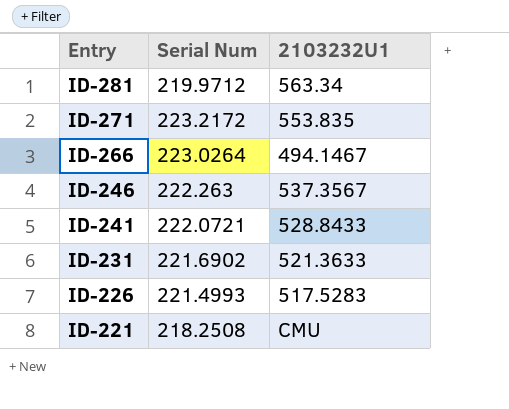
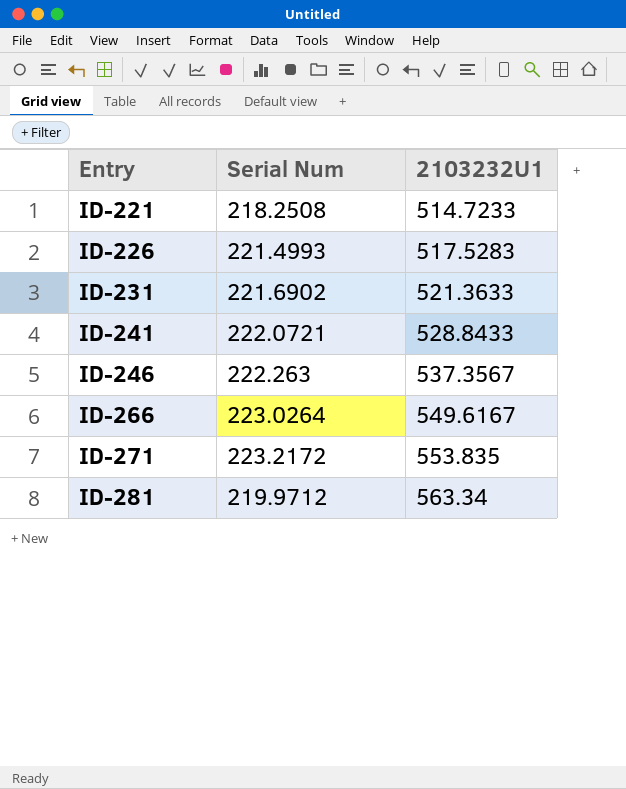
row order: Entry descending -> Entry ascending
ID-221 | 2103232U1: CMU -> 514.7233
ID-266 | 2103232U1: 494.1467 -> 549.6167

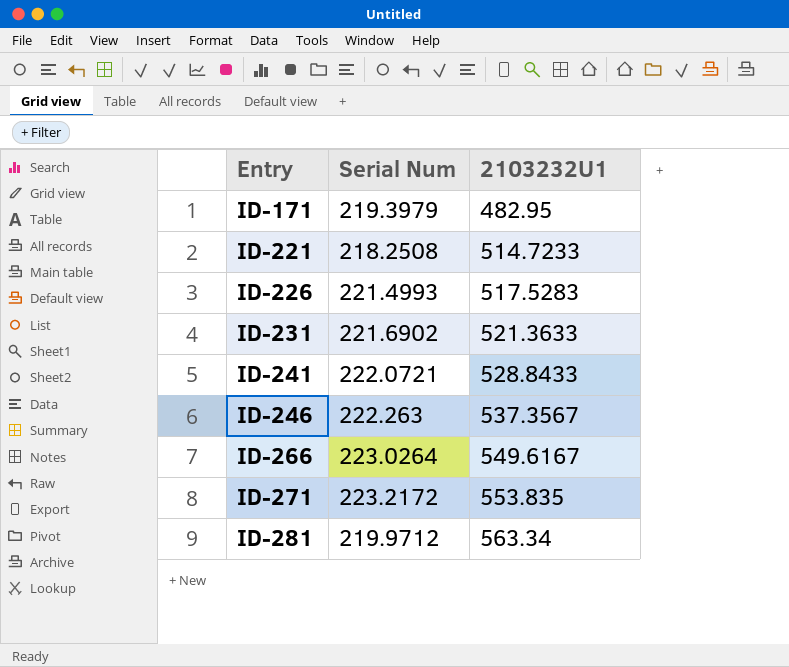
row ID-171: none -> 219.3979 | 482.95

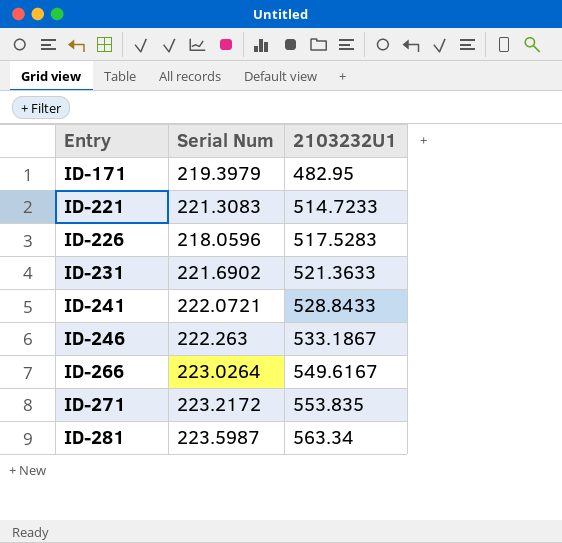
ID-221 | Serial Num: 218.2508 -> 221.3083
ID-226 | Serial Num: 221.4993 -> 218.0596
ID-246 | 2103232U1: 537.3567 -> 533.1867
ID-281 | Serial Num: 219.9712 -> 223.5987

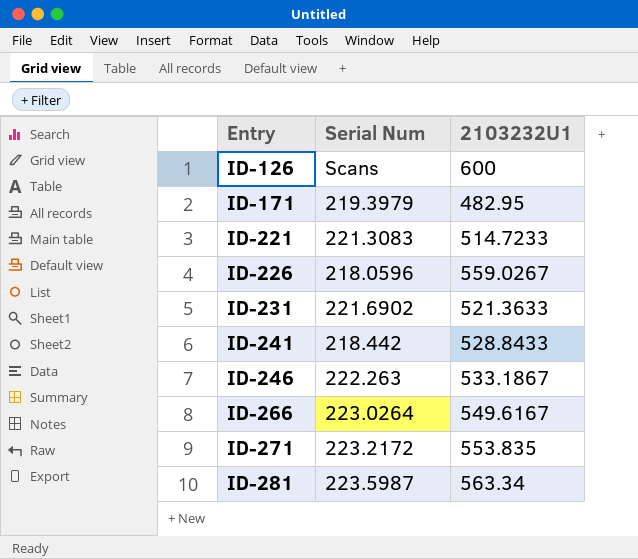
row ID-126: none -> Scans | 600
ID-226 | 2103232U1: 517.5283 -> 559.0267
ID-241 | Serial Num: 222.0721 -> 218.442

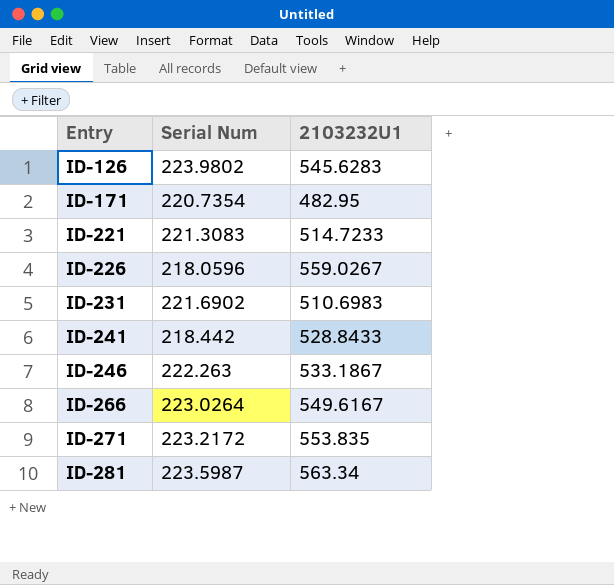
ID-126 | Serial Num: Scans -> 223.9802
ID-126 | 2103232U1: 600 -> 545.6283
ID-171 | Serial Num: 219.3979 -> 220.7354
ID-231 | 2103232U1: 521.3633 -> 510.6983

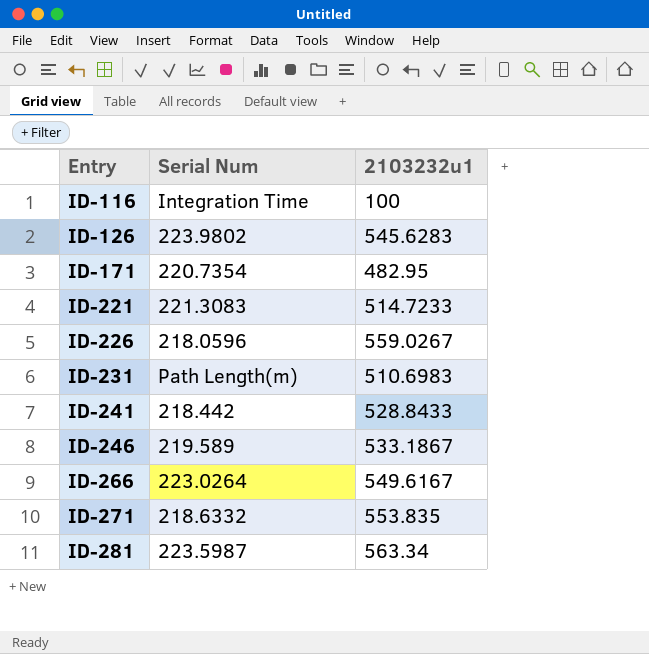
column name: 2103232U1 -> 2103232u1
row ID-116: none -> Integration Time | 100
ID-231 | Serial Num: 221.6902 -> Path Length(m)
ID-246 | Serial Num: 222.263 -> 219.589
ID-271 | Serial Num: 223.2172 -> 218.6332

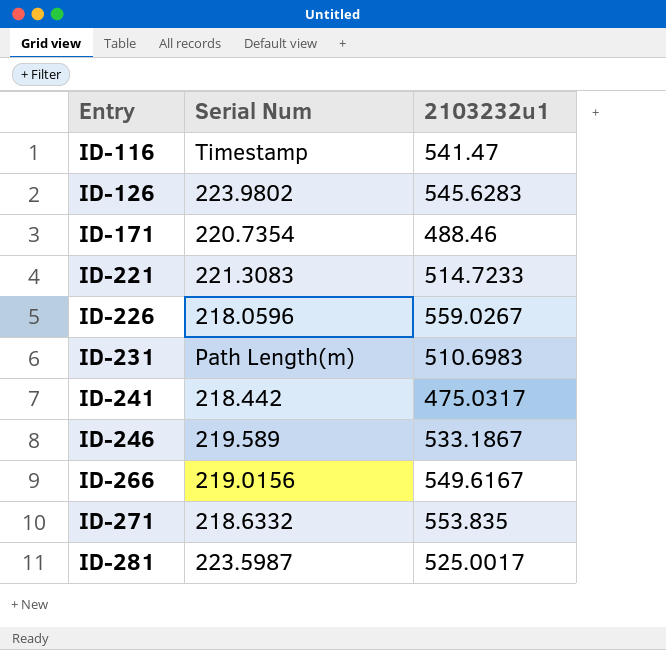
ID-116 | Serial Num: Integration Time -> Timestamp
ID-116 | 2103232u1: 100 -> 541.47
ID-171 | 2103232u1: 482.95 -> 488.46
ID-241 | 2103232u1: 528.8433 -> 475.0317
ID-266 | Serial Num: 223.0264 -> 219.0156
ID-281 | 2103232u1: 563.34 -> 525.0017

